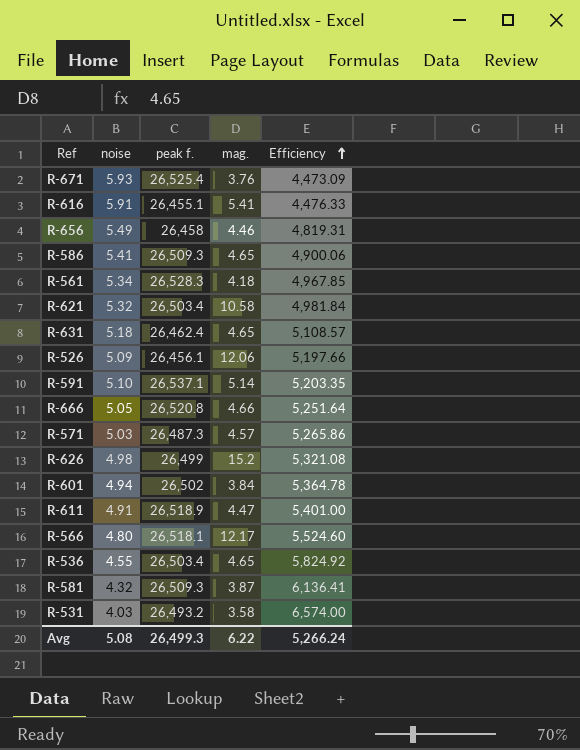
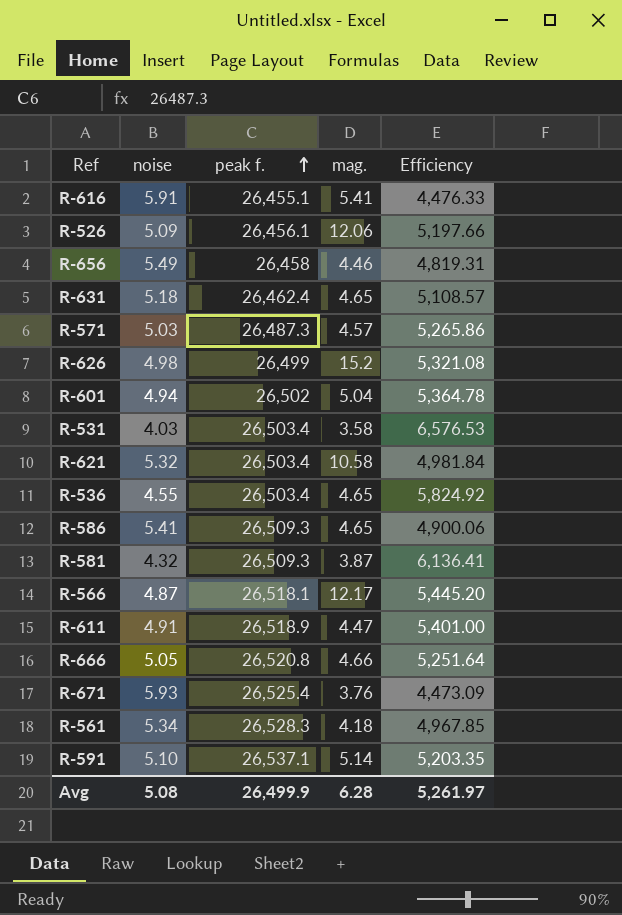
row order: Efficiency ascending -> peak f. ascending
R-601 | mag.: 3.84 -> 5.04
R-531 | peak f.: 26,493.2 -> 26,503.4
R-531 | Efficiency: 6,574.00 -> 6,576.53
R-566 | noise: 4.80 -> 4.87
R-566 | Efficiency: 5,524.60 -> 5,445.20
Avg | peak f.: 26,499.3 -> 26,499.9
Avg | mag.: 6.22 -> 6.28
Avg | Efficiency: 5,266.24 -> 5,261.97

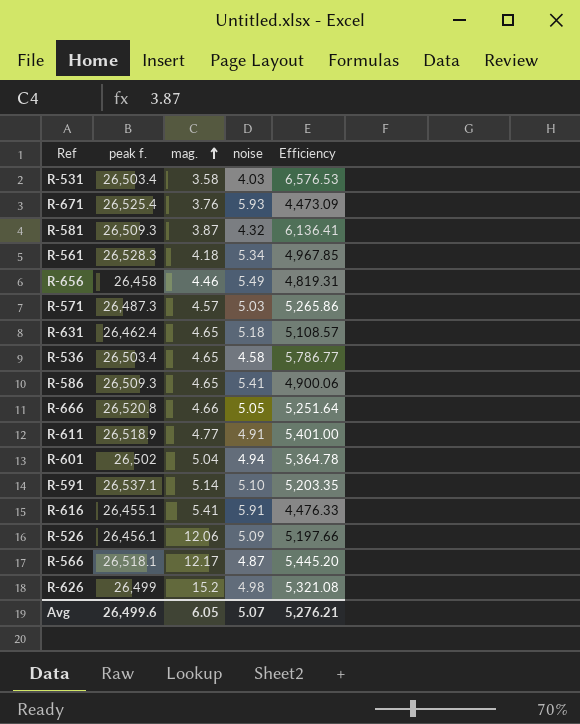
row order: peak f. ascending -> mag. ascending
column noise | position: 2 -> 4
row R-621: 5.32 | 26,503.4 | 10.58 | 4,981.84 -> none
R-536 | noise: 4.55 -> 4.58
R-536 | Efficiency: 5,824.92 -> 5,786.77
R-611 | mag.: 4.47 -> 4.77
Avg | peak f.: 26,499.9 -> 26,499.6
Avg | mag.: 6.28 -> 6.05
Avg | noise: 5.08 -> 5.07
Avg | Efficiency: 5,261.97 -> 5,276.21

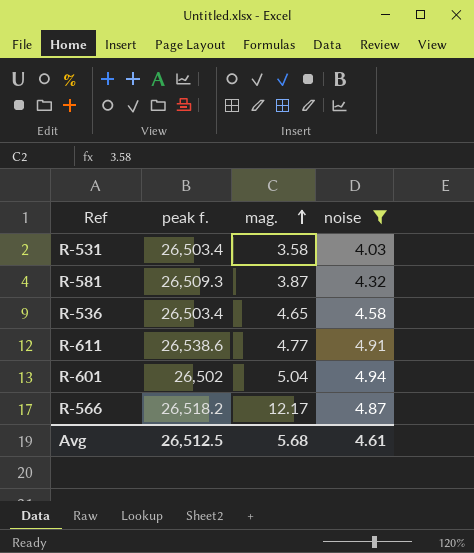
filter: none -> noise <= 4.94
column Efficiency | formula: [peak f.] / [noise] -> none
R-611 | peak f.: 26,518.9 -> 26,538.6
R-566 | peak f.: 26,518.1 -> 26,518.2
Avg | peak f.: 26,499.6 -> 26,512.5
Avg | mag.: 6.05 -> 5.68
Avg | noise: 5.07 -> 4.61

